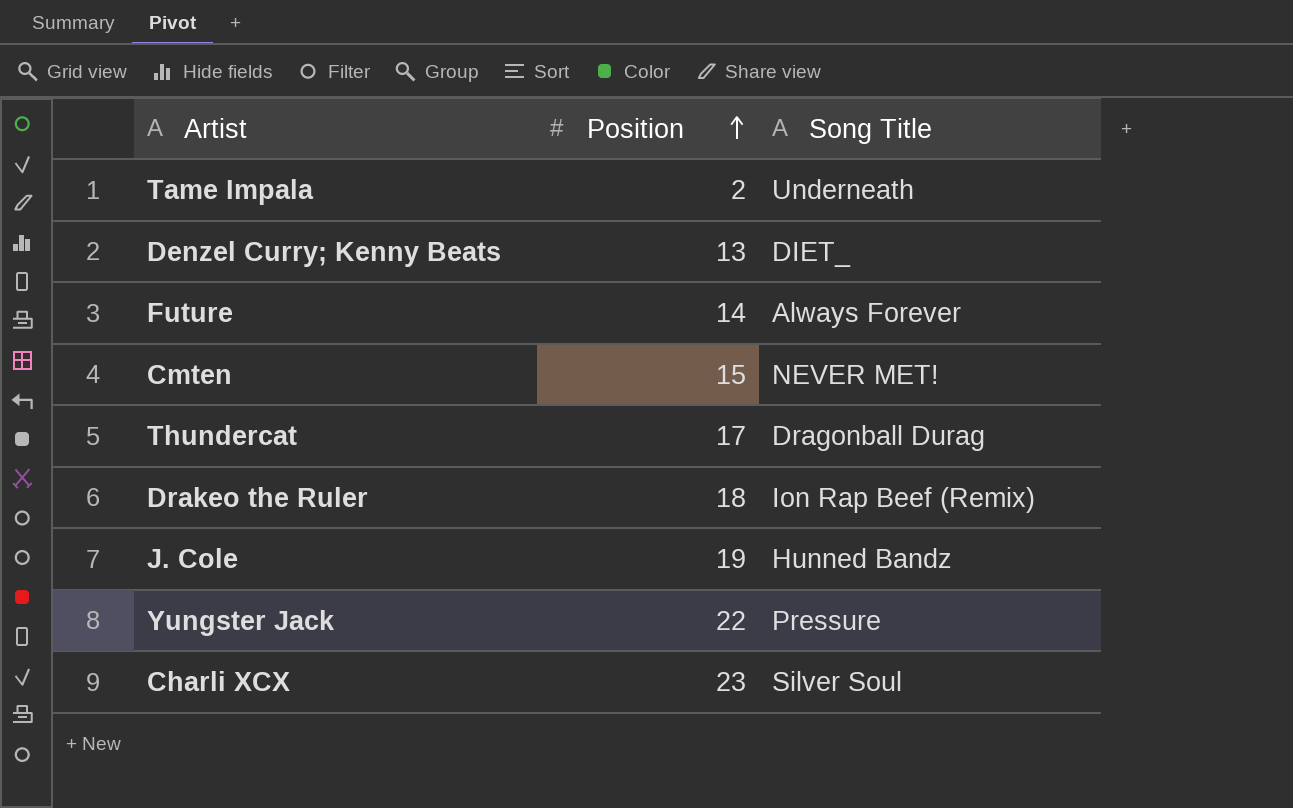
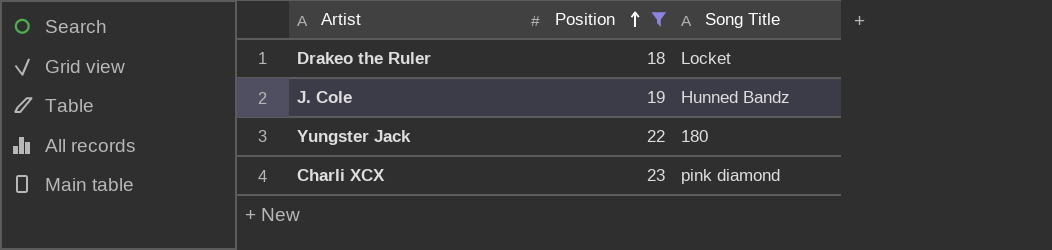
filter: none -> Position >= 18
Drakeo the Ruler | Song Title: Ion Rap Beef (Remix) -> Locket
Yungster Jack | Song Title: Pressure -> 180
Charli XCX | Song Title: Silver Soul -> pink diamond

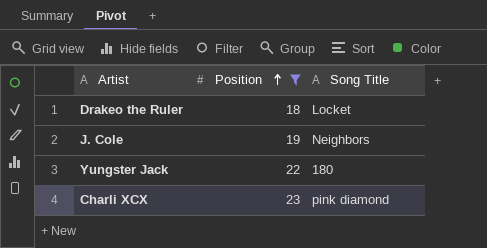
J. Cole | Song Title: Hunned Bandz -> Neighbors

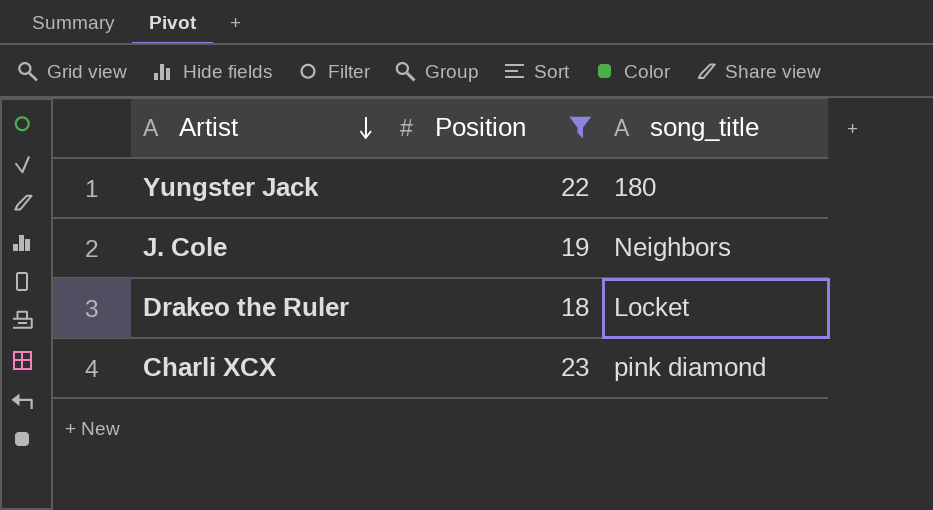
row order: Position ascending -> Artist descending
column name: Song Title -> song_title

